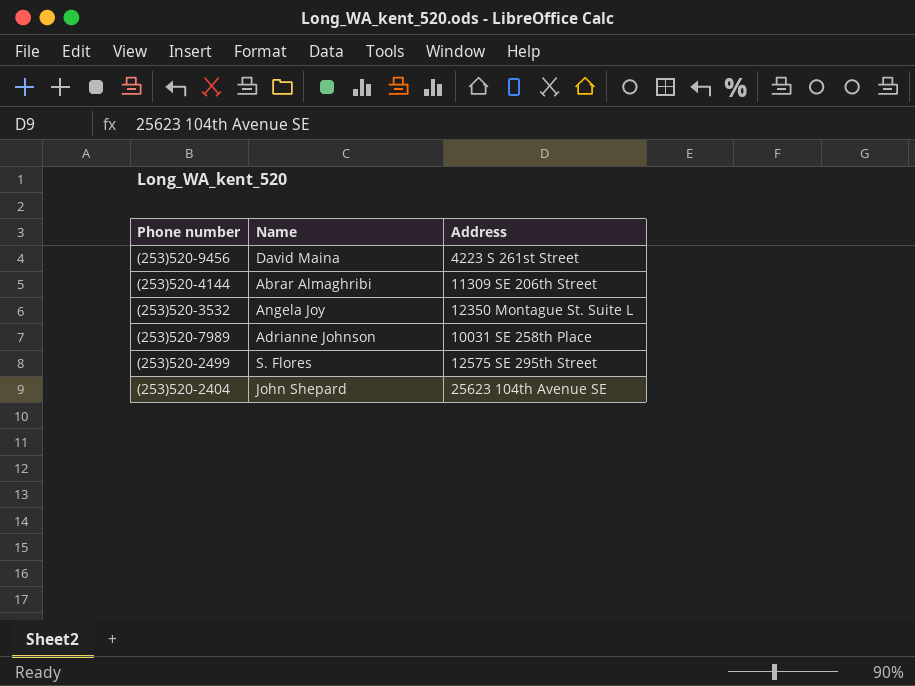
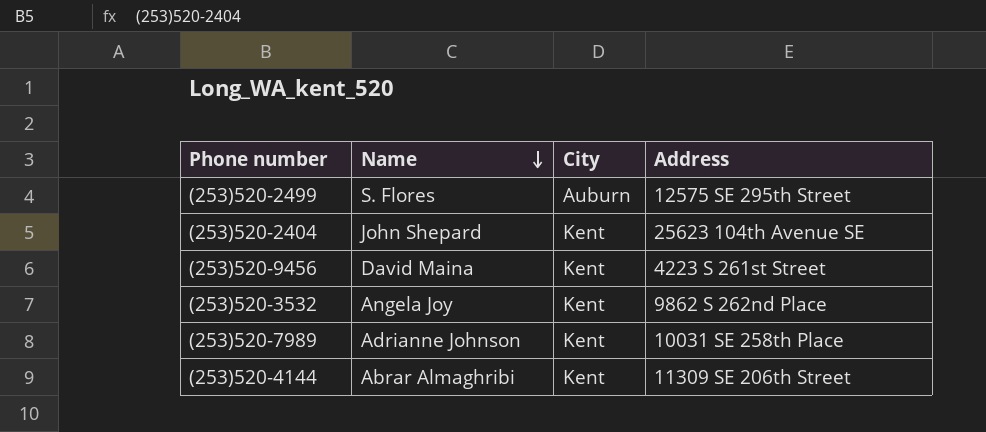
row order: none -> Name descending
column City | position: none -> 3
(253)520-3532 | Address: 12350 Montague St. Suite L -> 9862 S 262nd Place

